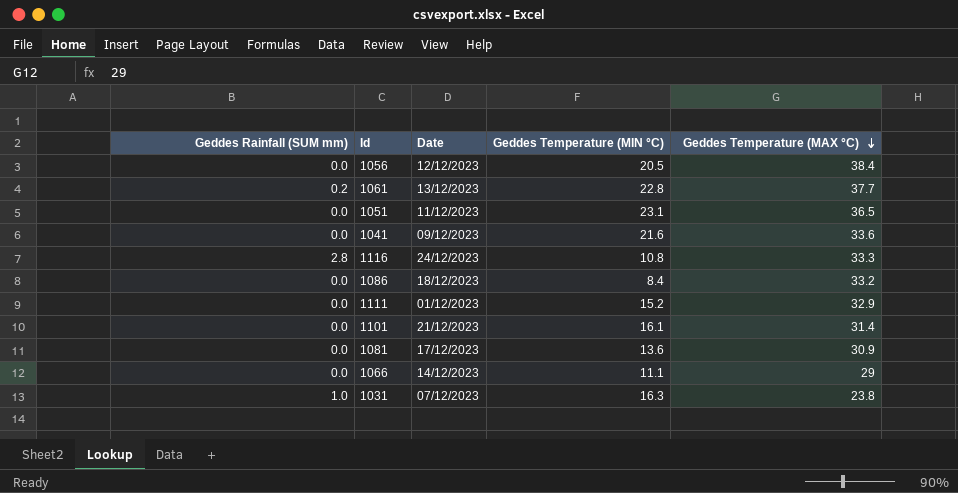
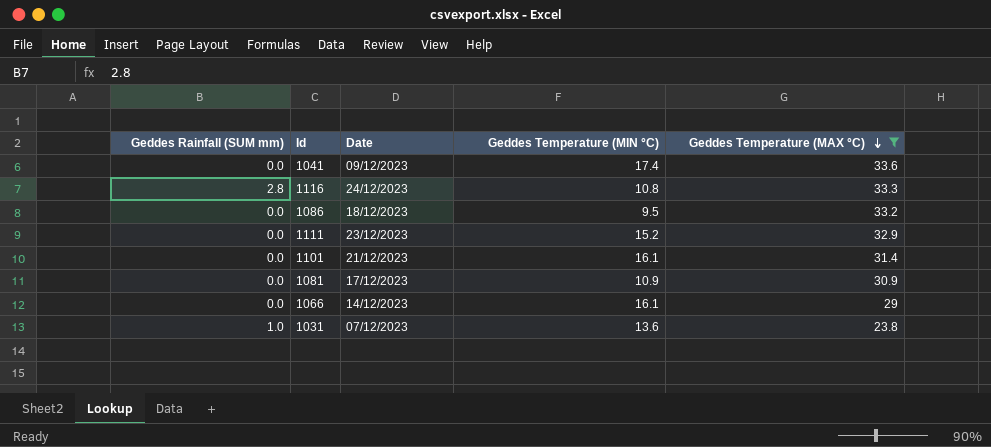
filter: none -> Geddes Temperature (MAX °C) <= 33.6
1041 | Geddes Temperature (MIN °C): 21.6 -> 17.4
1086 | Geddes Temperature (MIN °C): 8.4 -> 9.5
1111 | Date: 01/12/2023 -> 23/12/2023
1081 | Geddes Temperature (MIN °C): 13.6 -> 10.9
1066 | Geddes Temperature (MIN °C): 11.1 -> 16.1
1031 | Geddes Temperature (MIN °C): 16.3 -> 13.6

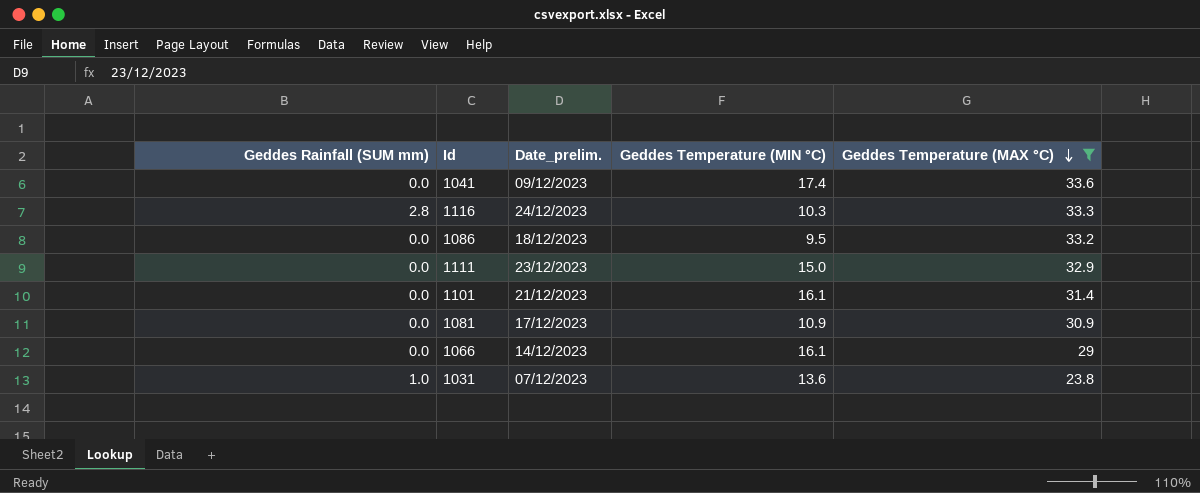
column name: Date -> Date_prelim.
1116 | Geddes Temperature (MIN °C): 10.8 -> 10.3
1111 | Geddes Temperature (MIN °C): 15.2 -> 15.0

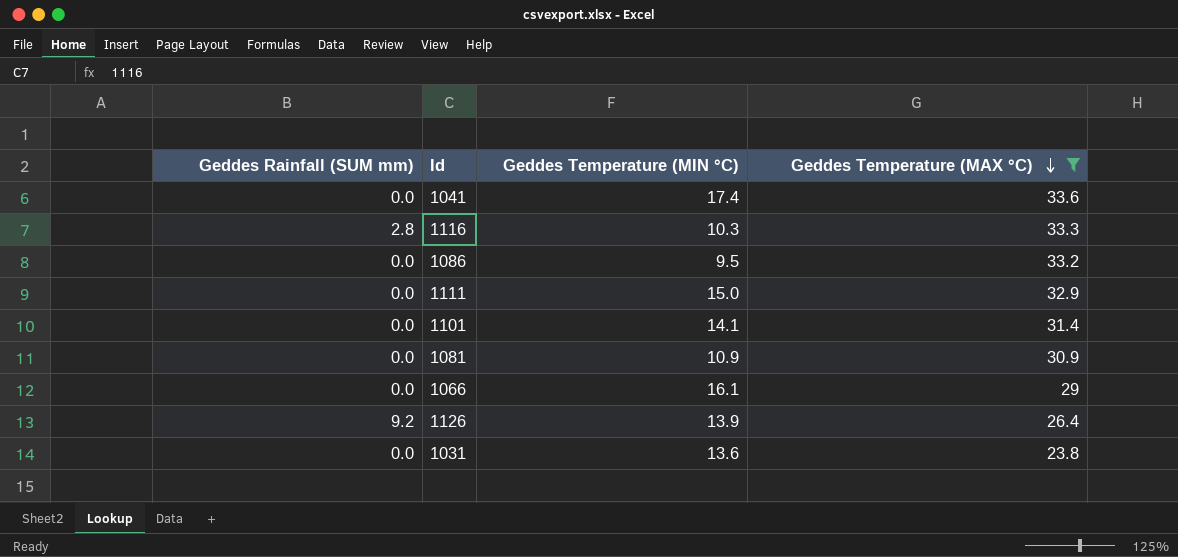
column Date_prelim. | position: 3 -> none
1101 | Geddes Temperature (MIN °C): 16.1 -> 14.1
row 1126: none -> 9.2 | 13.9 | 26.4
1031 | Geddes Rainfall (SUM mm): 1.0 -> 0.0

